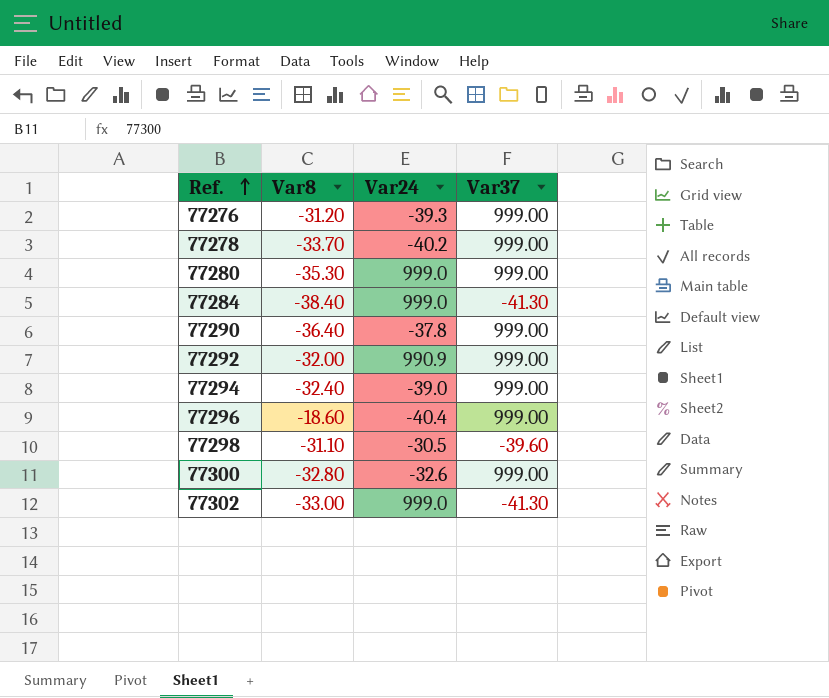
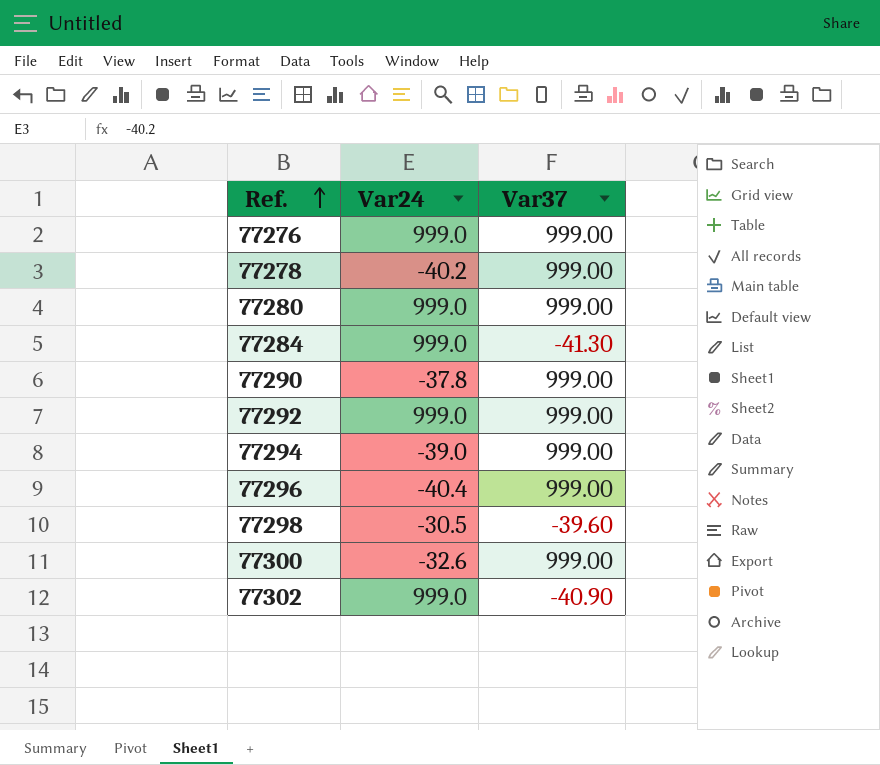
column Var8 | position: 2 -> none
77276 | Var24: -39.3 -> 999.0
77292 | Var24: 990.9 -> 999.0
77302 | Var37: -41.30 -> -40.90

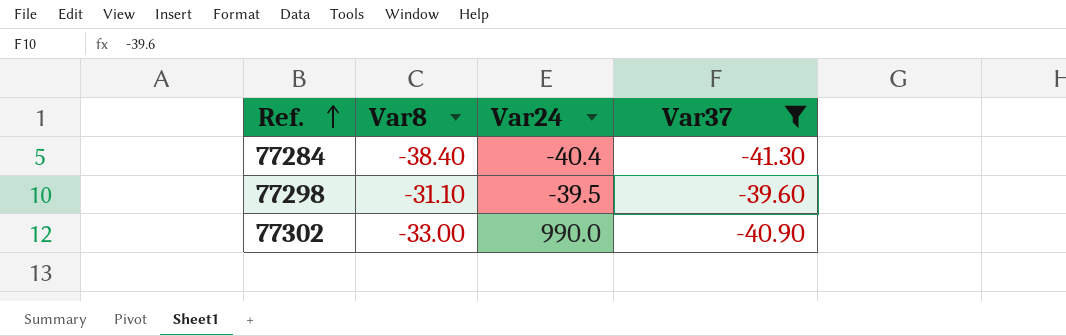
filter: none -> Var37 != 999.00
column Var8 | position: none -> 2
77284 | Var24: 999.0 -> -40.4
77298 | Var24: -30.5 -> -39.5
77302 | Var24: 999.0 -> 990.0

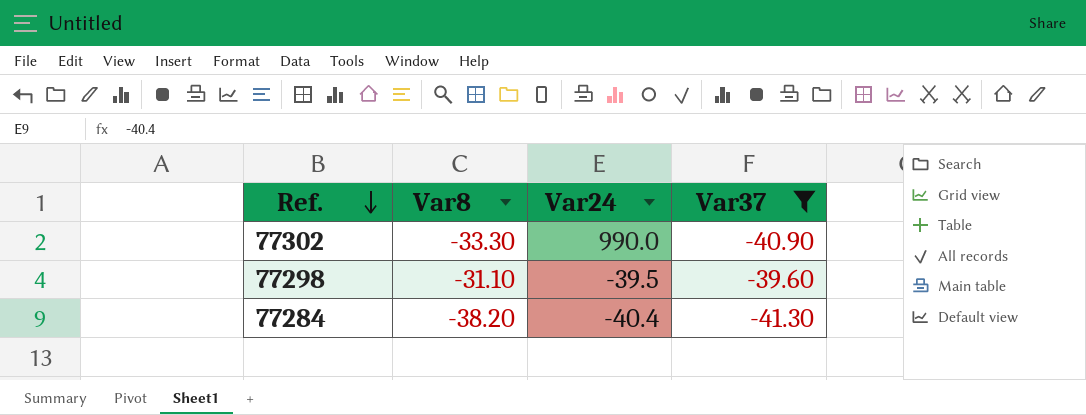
row order: Ref. ascending -> Ref. descending
77302 | Var8: -33.00 -> -33.30
77284 | Var8: -38.40 -> -38.20

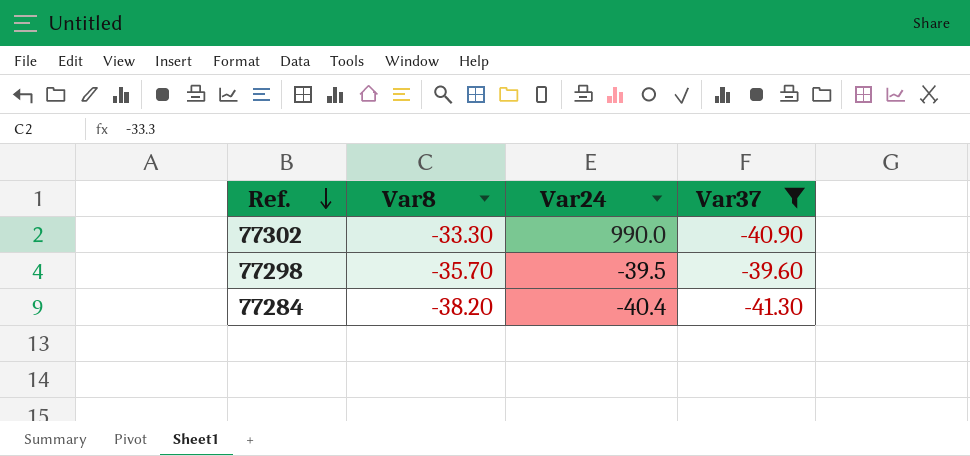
77298 | Var8: -31.10 -> -35.70

